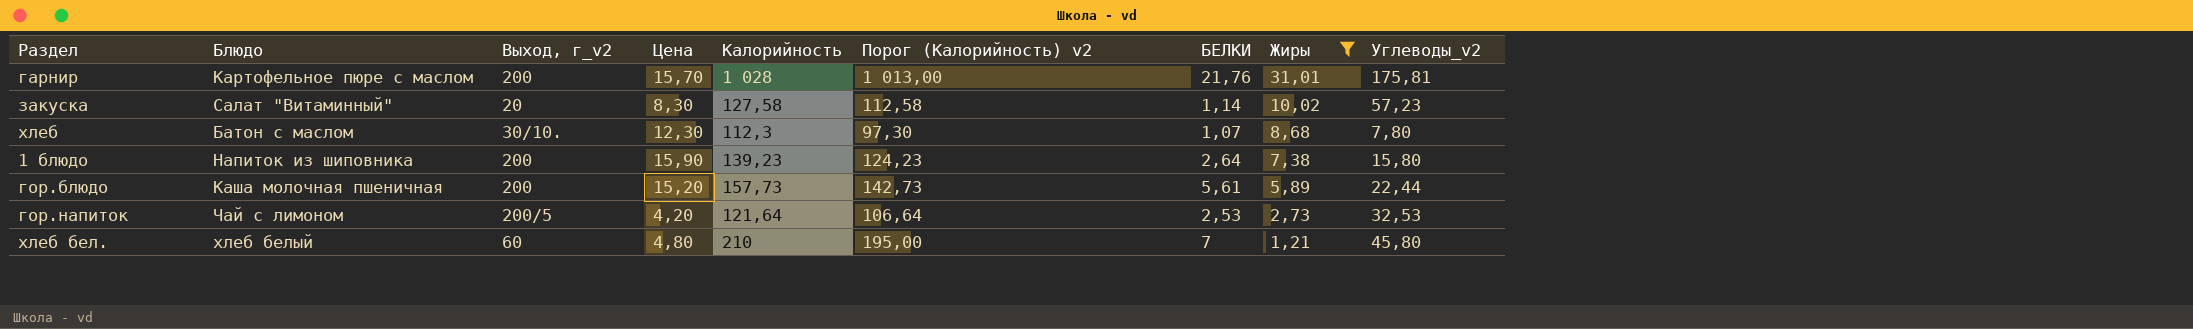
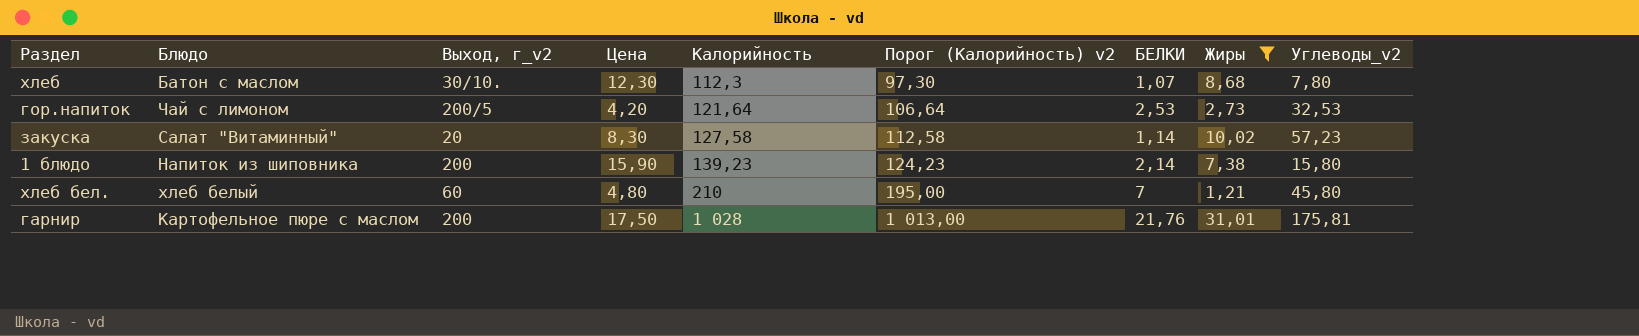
row order: Жиры descending -> Калорийность ascending
row гор.блюдо: Каша молочная пшеничная | 200 | 15,20 | 157,73 | 142,73 | 5,61 | 5,89 | 22,44 -> none
1 блюдо | БЕЛКИ: 2,64 -> 2,14
гарнир | Цена: 15,70 -> 17,50

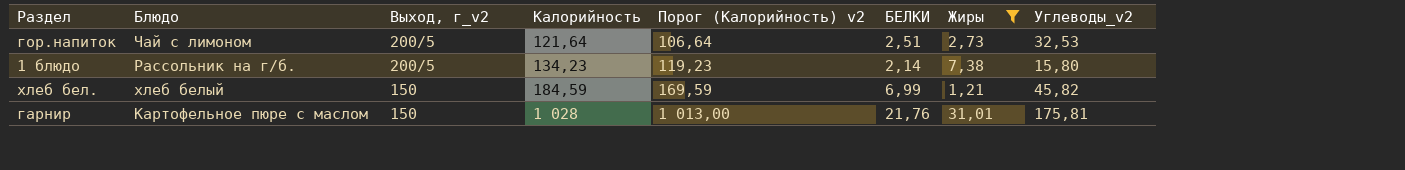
column Цена | position: 4 -> none
row хлеб: Батон с маслом | 30/10. | 12,30 | 112,3 | 97,30 | 1,07 | 8,68 | 7,80 -> none
row закуска: Салат "Витаминный" | 20 | 8,30 | 127,58 | 112,58 | 1,14 | 10,02 | 57,23 -> none
гор.напиток | БЕЛКИ: 2,53 -> 2,51
1 блюдо | Блюдо: Напиток из шиповника -> Рассольник на г/б.
1 блюдо | Выход, г_v2: 200 -> 200/5
1 блюдо | Калорийность: 139,23 -> 134,23
1 блюдо | Порог (Калорийность) v2: 124,23 -> 119,23
хлеб бел. | Выход, г_v2: 60 -> 150
хлеб бел. | Калорийность: 210 -> 184,59
хлеб бел. | Порог (Калорийность) v2: 195,00 -> 169,59
хлеб бел. | БЕЛКИ: 7 -> 6,99
хлеб бел. | Углеводы_v2: 45,80 -> 45,82
гарнир | Выход, г_v2: 200 -> 150

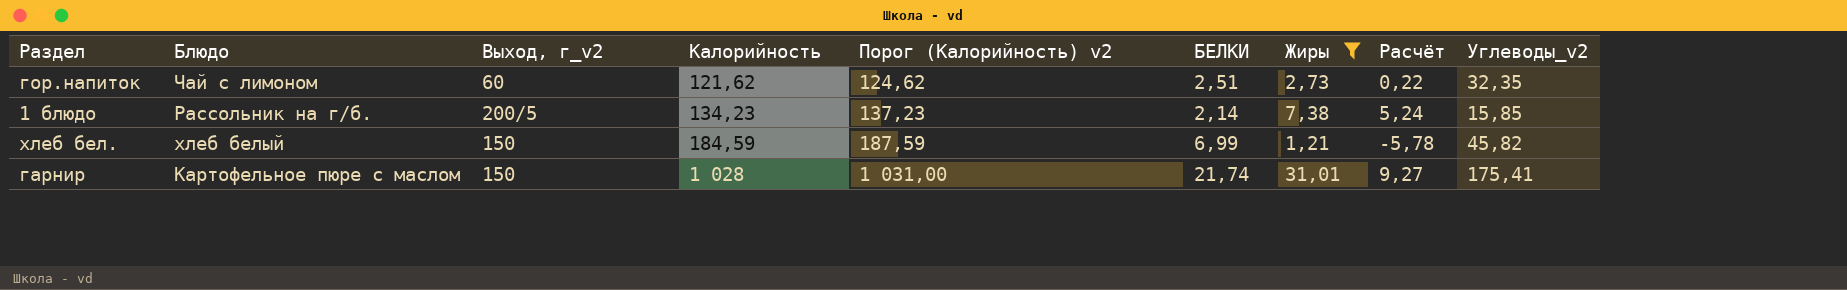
column Порог (Калорийность) v2 | formula: [Калорийность] - 15 -> [Калорийность] + 3
column Расчёт | formula: none -> [Жиры] - [БЕЛКИ]
гор.напиток | Выход, г_v2: 200/5 -> 60
гор.напиток | Калорийность: 121,64 -> 121,62
гор.напиток | Углеводы_v2: 32,53 -> 32,35
1 блюдо | Углеводы_v2: 15,80 -> 15,85
гарнир | БЕЛКИ: 21,76 -> 21,74
гарнир | Углеводы_v2: 175,81 -> 175,41

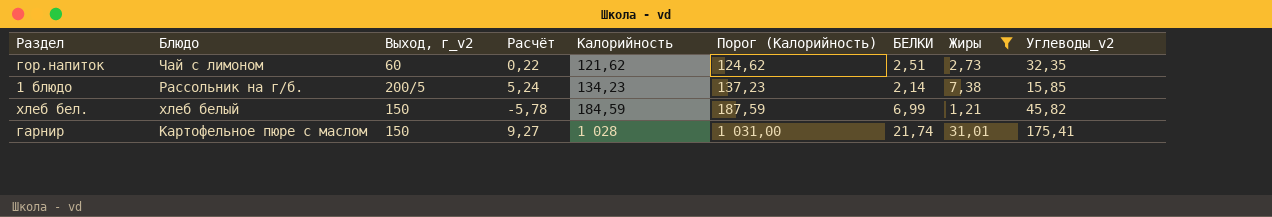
column Расчёт | position: 8 -> 4
column name: Порог (Калорийность) v2 -> Порог (Калорийность)

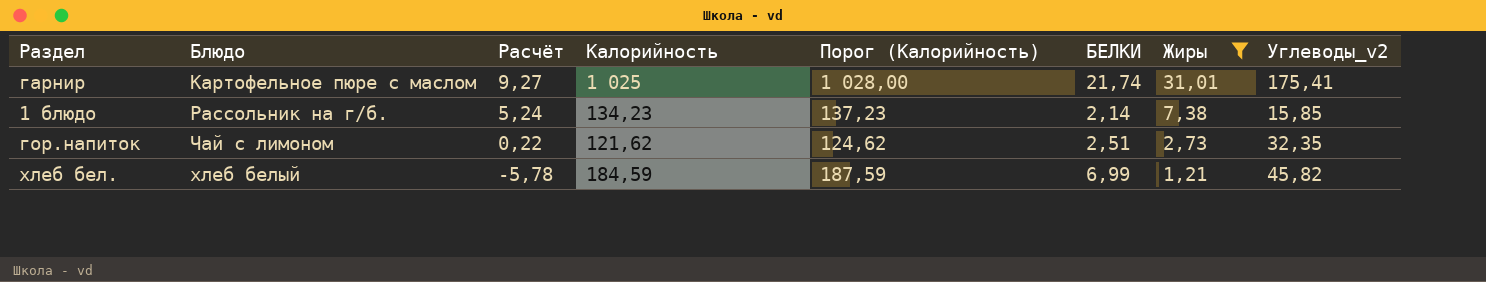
row order: Калорийность ascending -> Расчёт descending
column Выход, г_v2 | position: 3 -> none
гарнир | Калорийность: 1 028 -> 1 025
гарнир | Порог (Калорийность): 1 031,00 -> 1 028,00

